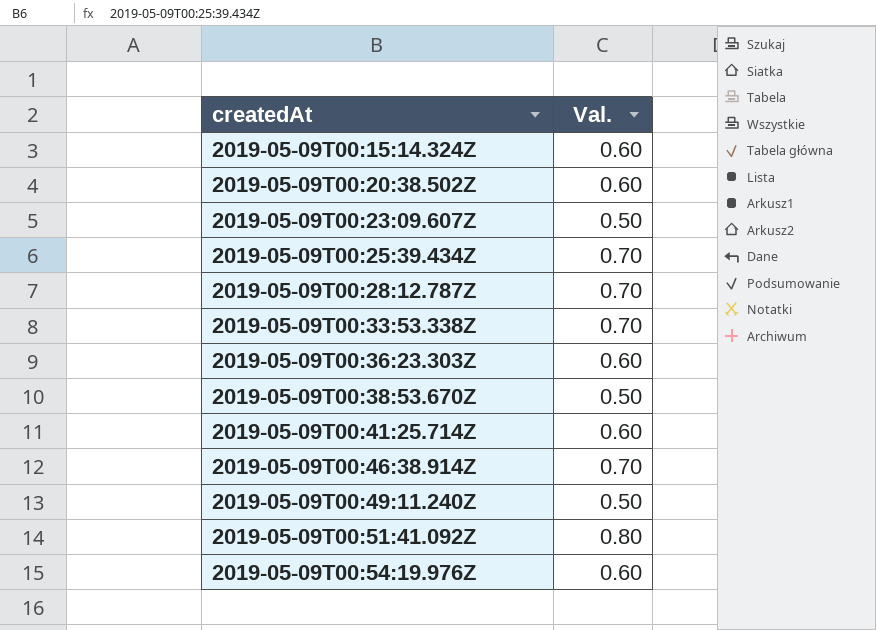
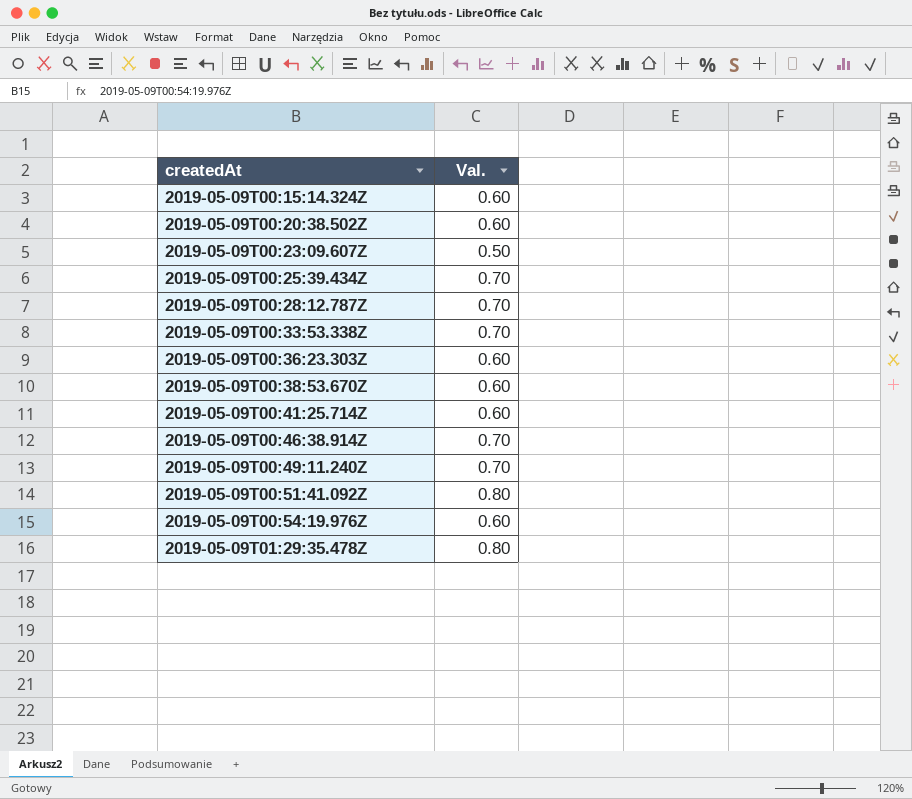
2019-05-09T00:38:53.670Z | Val.: 0.50 -> 0.60
2019-05-09T00:49:11.240Z | Val.: 0.50 -> 0.70
row 2019-05-09T01:29:35.478Z: none -> 0.80

